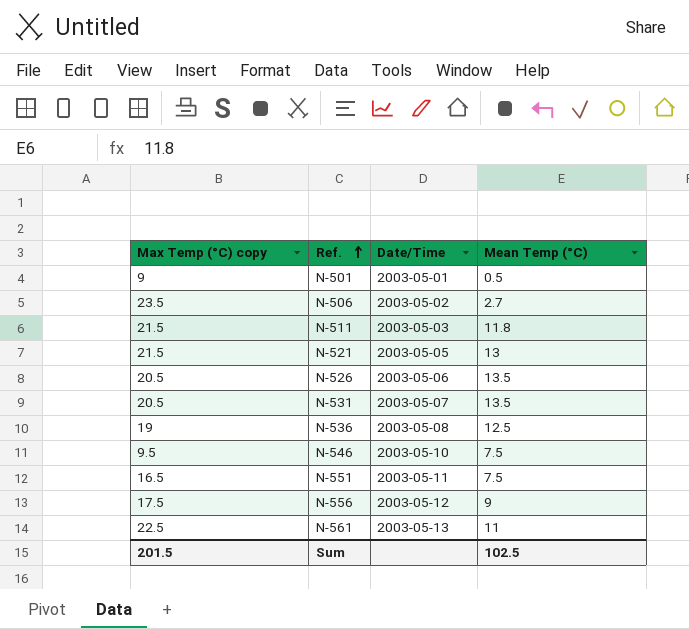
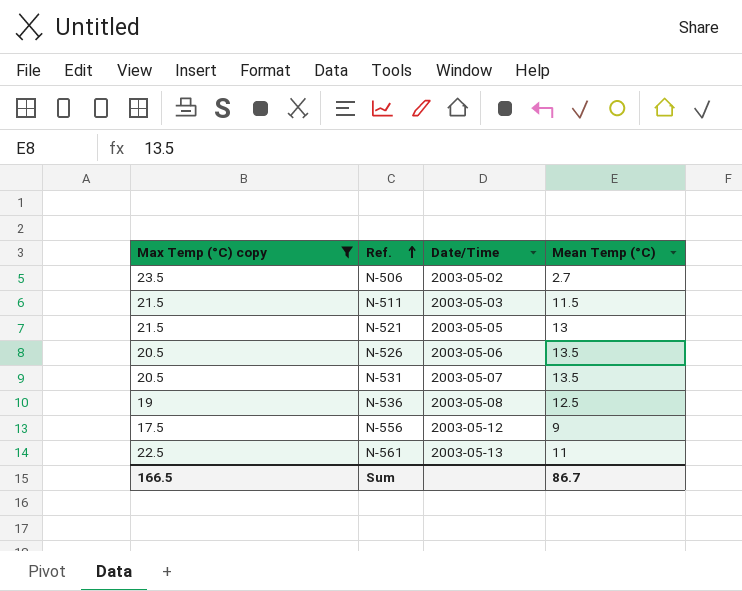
filter: none -> Max Temp (°C) copy >= 17.5
N-511 | Mean Temp (°C): 11.8 -> 11.5
Sum | Max Temp (°C) copy: 201.5 -> 166.5
Sum | Mean Temp (°C): 102.5 -> 86.7

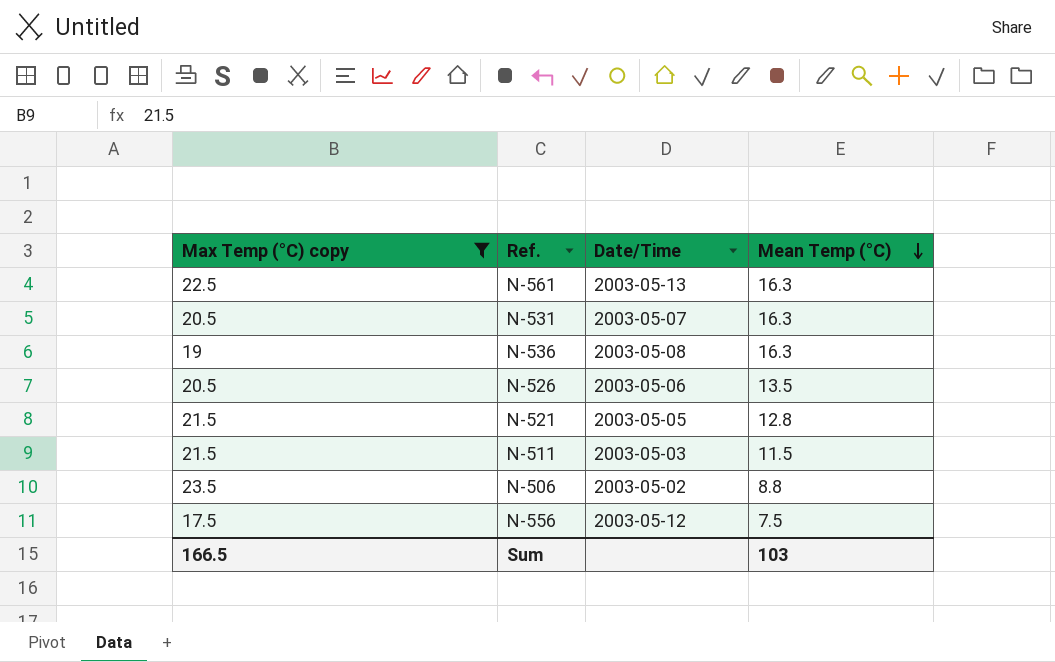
row order: Ref. ascending -> Mean Temp (°C) descending
N-561 | Mean Temp (°C): 11 -> 16.3
N-531 | Mean Temp (°C): 13.5 -> 16.3
N-536 | Mean Temp (°C): 12.5 -> 16.3
N-521 | Mean Temp (°C): 13 -> 12.8
N-506 | Mean Temp (°C): 2.7 -> 8.8
N-556 | Mean Temp (°C): 9 -> 7.5
Sum | Mean Temp (°C): 86.7 -> 103

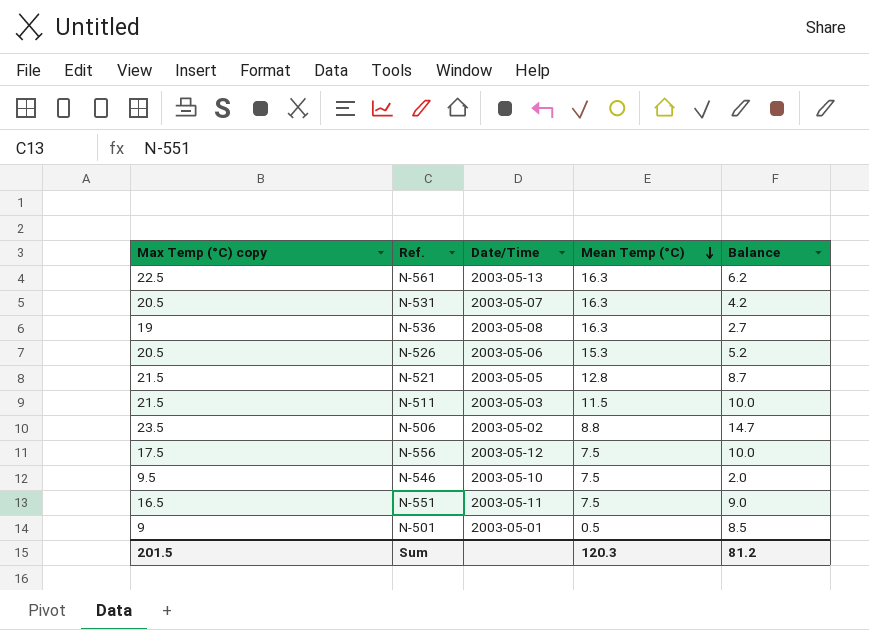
filter: Max Temp (°C) copy >= 17.5 -> none
column Balance | formula: none -> [Max Temp (°C) copy] - [Mean Temp (°C)]
N-526 | Mean Temp (°C): 13.5 -> 15.3
Sum | Max Temp (°C) copy: 166.5 -> 201.5
Sum | Mean Temp (°C): 103 -> 120.3

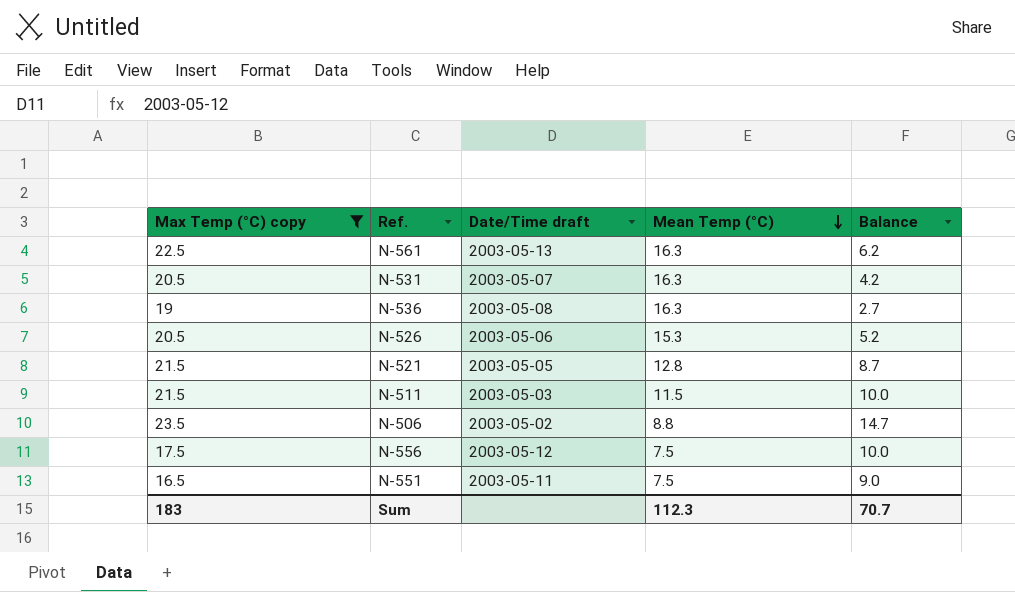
filter: none -> Max Temp (°C) copy >= 16.5
column name: Date/Time -> Date/Time draft
Sum | Max Temp (°C) copy: 201.5 -> 183
Sum | Mean Temp (°C): 120.3 -> 112.3
Sum | Balance: 81.2 -> 70.7

